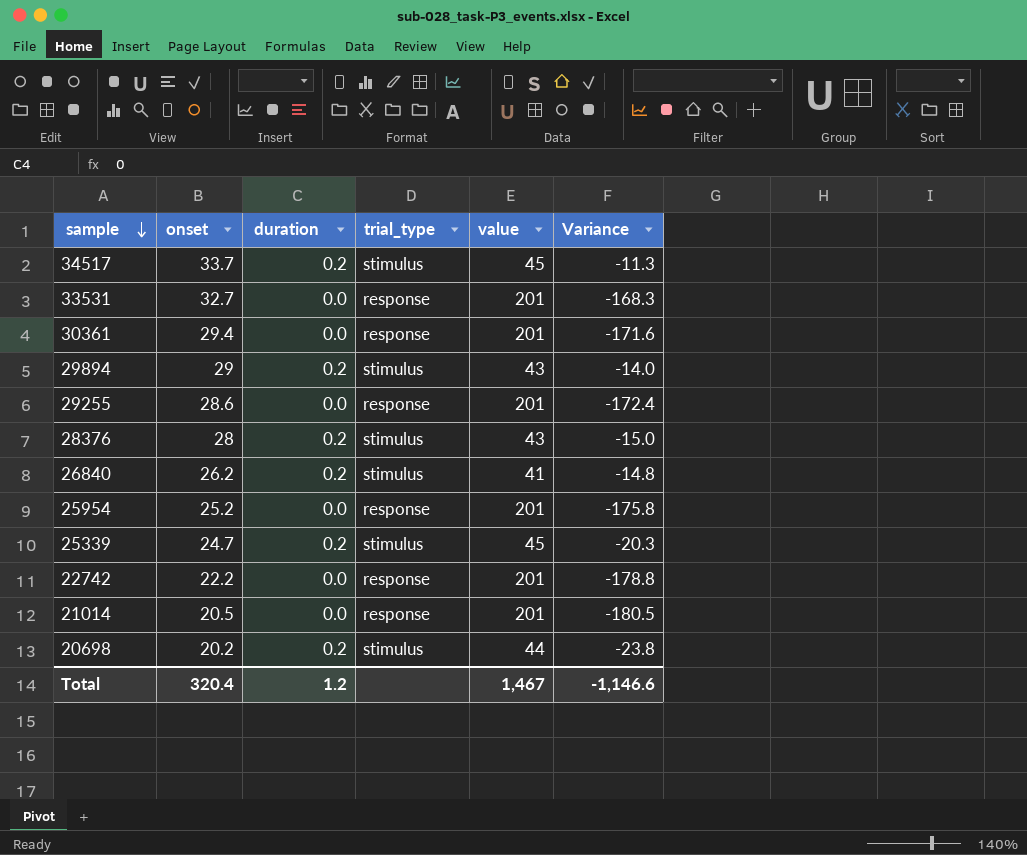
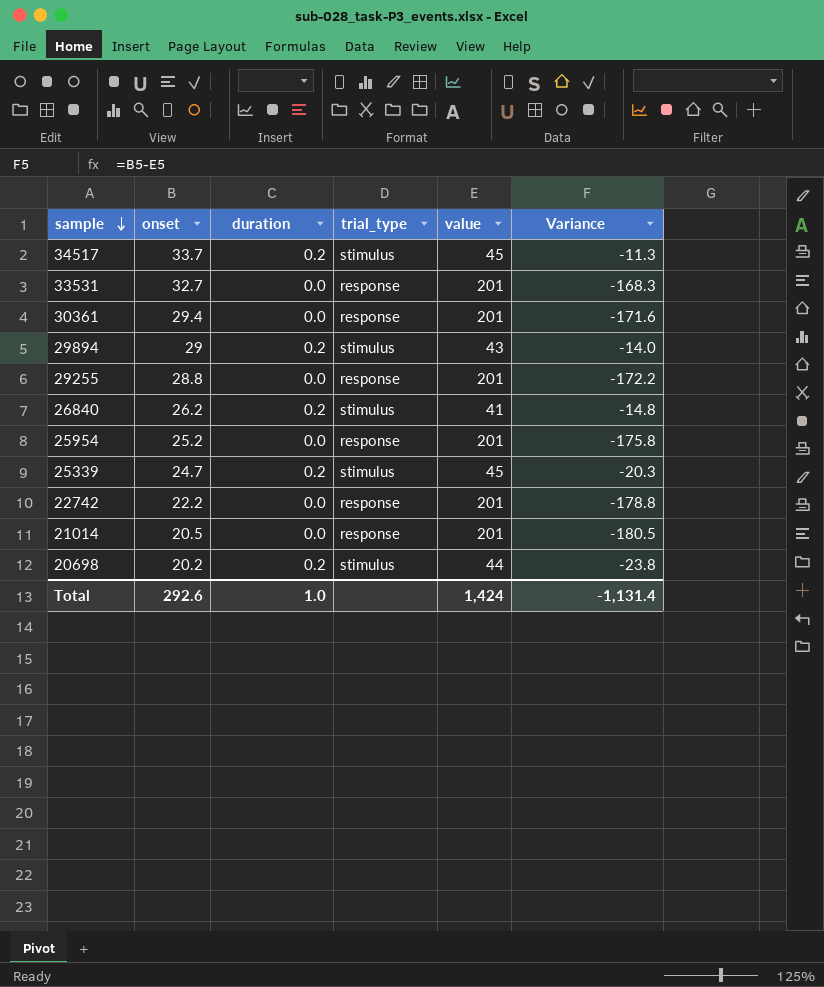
row 28376: 28 | 0.2 | stimulus | 43 | -15.0 -> none
29255 | onset: 28.6 -> 28.8
29255 | Variance: -172.4 -> -172.2
Total | onset: 320.4 -> 292.6
Total | duration: 1.2 -> 1.0
Total | value: 1,467 -> 1,424
Total | Variance: -1,146.6 -> -1,131.4

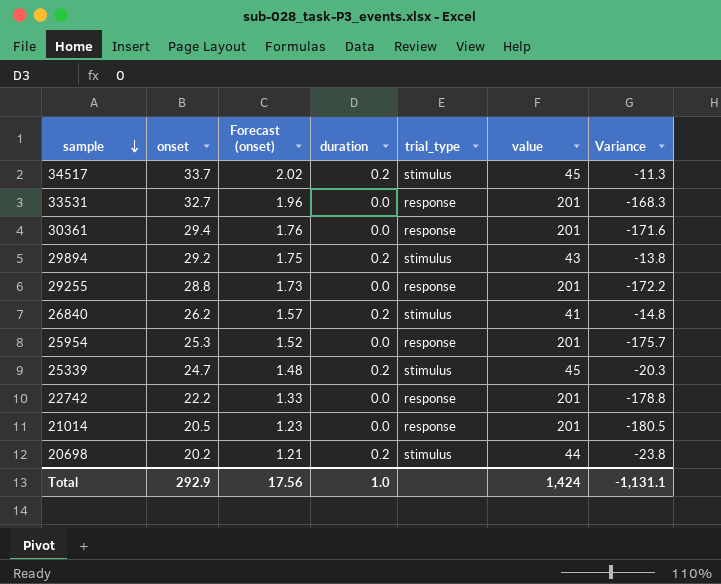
column Forecast (onset) | formula: none -> [onset] * 0.06
29894 | onset: 29 -> 29.2
29894 | Variance: -14.0 -> -13.8
25954 | onset: 25.2 -> 25.3
25954 | Variance: -175.8 -> -175.7
Total | onset: 292.6 -> 292.9
Total | Variance: -1,131.4 -> -1,131.1

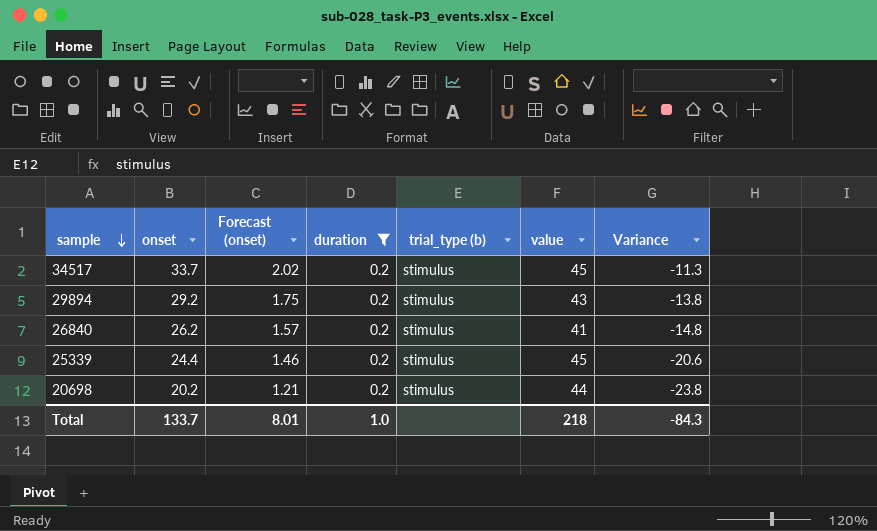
filter: none -> duration = 0.2
column name: trial_type -> trial_type (b)
25339 | onset: 24.7 -> 24.4
25339 | Forecast (onset): 1.48 -> 1.46
25339 | Variance: -20.3 -> -20.6
Total | onset: 292.9 -> 133.7
Total | Forecast (onset): 17.56 -> 8.01
Total | value: 1,424 -> 218
Total | Variance: -1,131.1 -> -84.3

